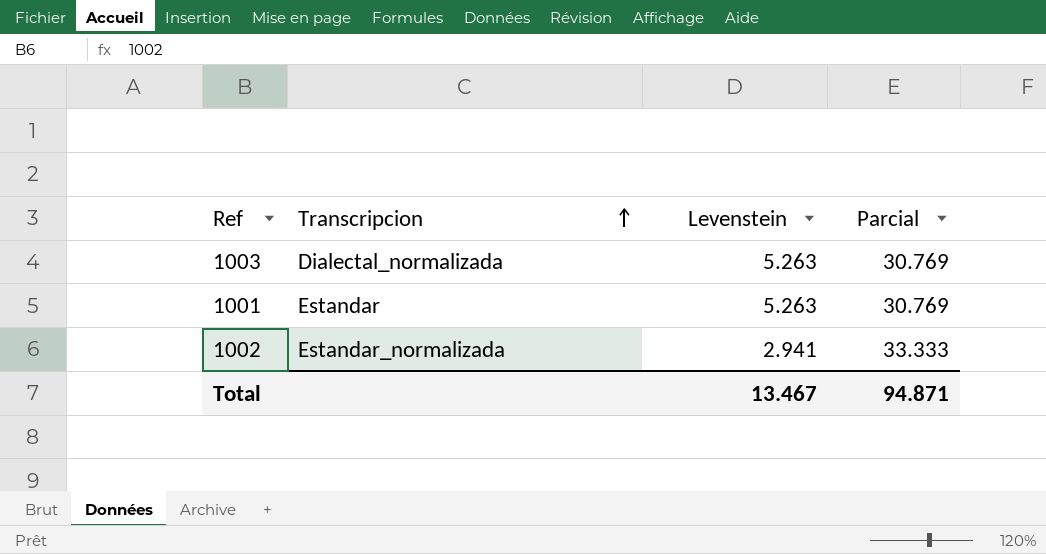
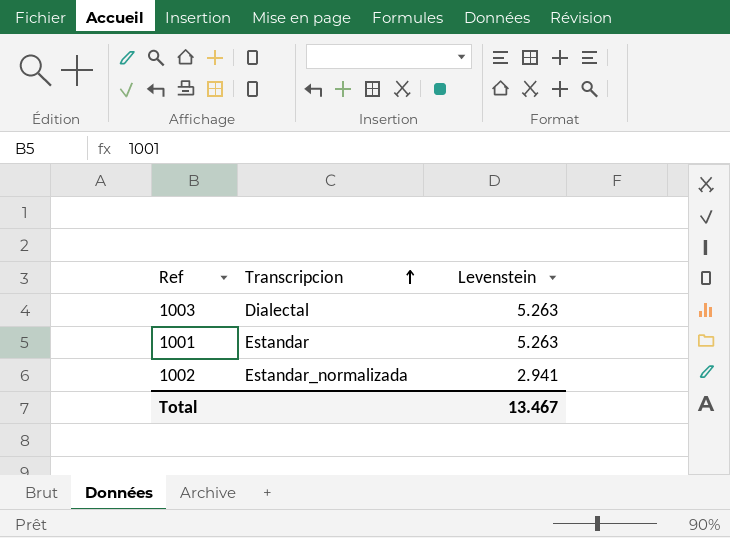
column Parcial | position: 4 -> none
1003 | Transcripcion: Dialectal_normalizada -> Dialectal

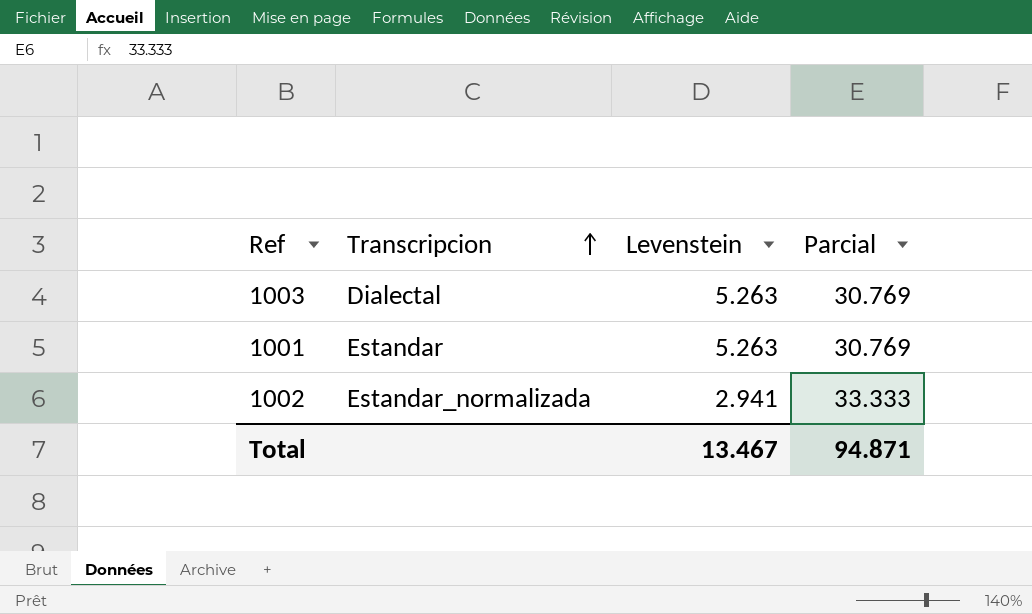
column Parcial | position: none -> 4

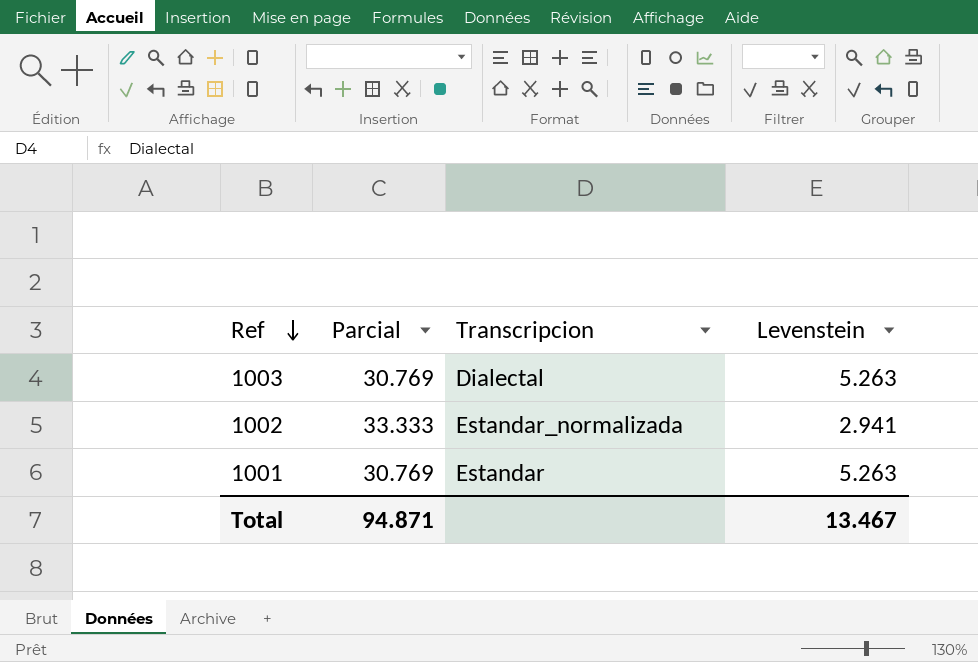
row order: Transcripcion ascending -> Ref descending
column Parcial | position: 4 -> 2

